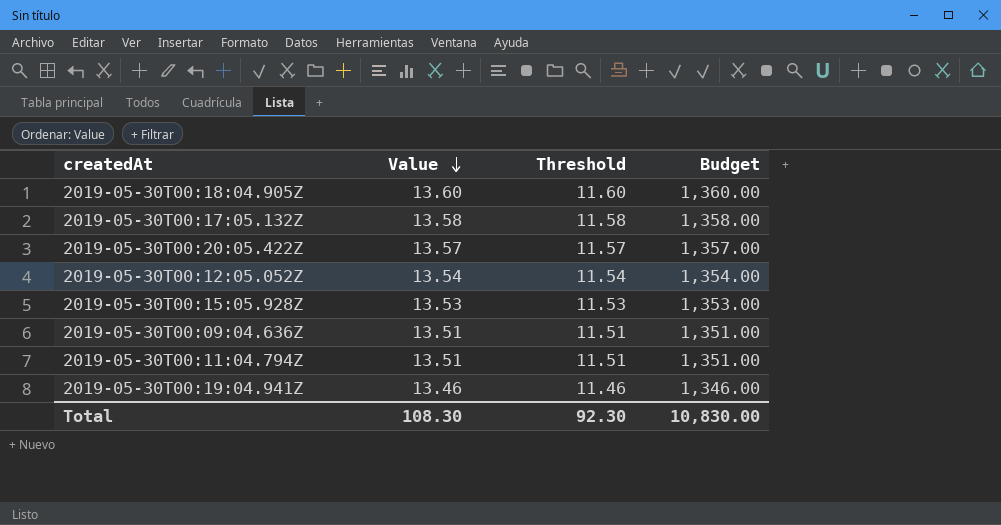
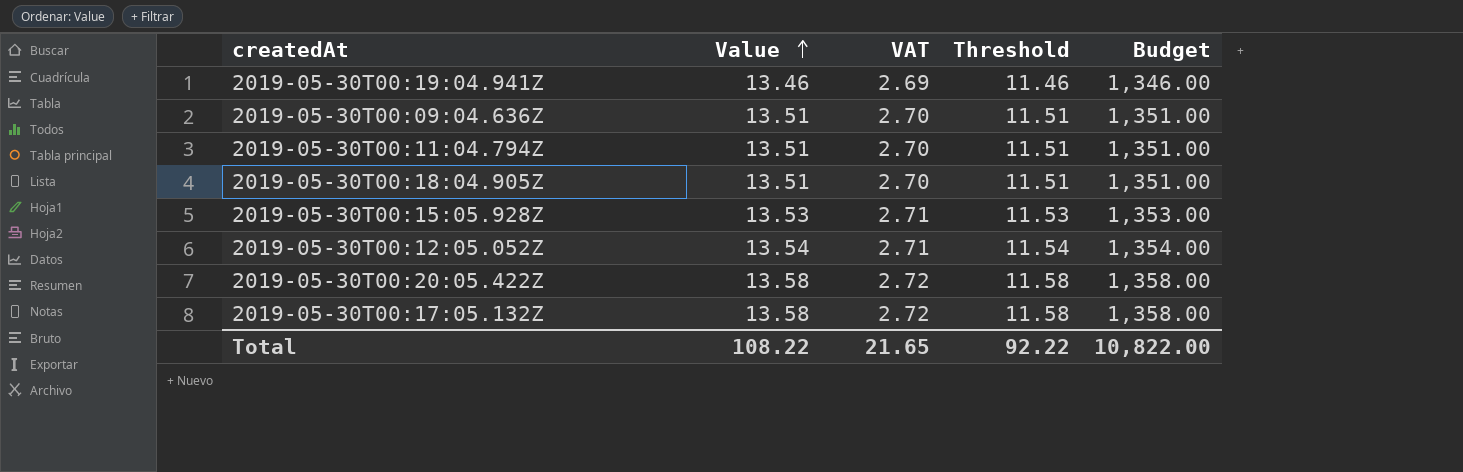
row order: Value descending -> Value ascending
column VAT | formula: none -> [Value] * 0.2
2019-05-30T00:18:04.905Z | Value: 13.60 -> 13.51
2019-05-30T00:18:04.905Z | Threshold: 11.60 -> 11.51
2019-05-30T00:18:04.905Z | Budget: 1,360.00 -> 1,351.00
2019-05-30T00:20:05.422Z | Value: 13.57 -> 13.58
2019-05-30T00:20:05.422Z | Threshold: 11.57 -> 11.58
2019-05-30T00:20:05.422Z | Budget: 1,357.00 -> 1,358.00
Total | Value: 108.30 -> 108.22
Total | Threshold: 92.30 -> 92.22
Total | Budget: 10,830.00 -> 10,822.00

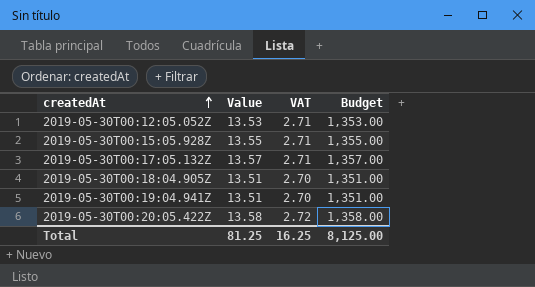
row order: Value ascending -> createdAt ascending
column Threshold | formula: [Value] - 2 -> none
row 2019-05-30T00:09:04.636Z: 13.51 | 2.70 | 11.51 | 1,351.00 -> none
row 2019-05-30T00:11:04.794Z: 13.51 | 2.70 | 11.51 | 1,351.00 -> none
2019-05-30T00:12:05.052Z | Value: 13.54 -> 13.53
2019-05-30T00:12:05.052Z | Budget: 1,354.00 -> 1,353.00
2019-05-30T00:15:05.928Z | Value: 13.53 -> 13.55
2019-05-30T00:15:05.928Z | Budget: 1,353.00 -> 1,355.00
2019-05-30T00:17:05.132Z | Value: 13.58 -> 13.57
2019-05-30T00:17:05.132Z | VAT: 2.72 -> 2.71
2019-05-30T00:17:05.132Z | Budget: 1,358.00 -> 1,357.00
2019-05-30T00:19:04.941Z | Value: 13.46 -> 13.51
2019-05-30T00:19:04.941Z | VAT: 2.69 -> 2.70
2019-05-30T00:19:04.941Z | Budget: 1,346.00 -> 1,351.00
Total | Value: 108.22 -> 81.25
Total | VAT: 21.65 -> 16.25
Total | Budget: 10,822.00 -> 8,125.00

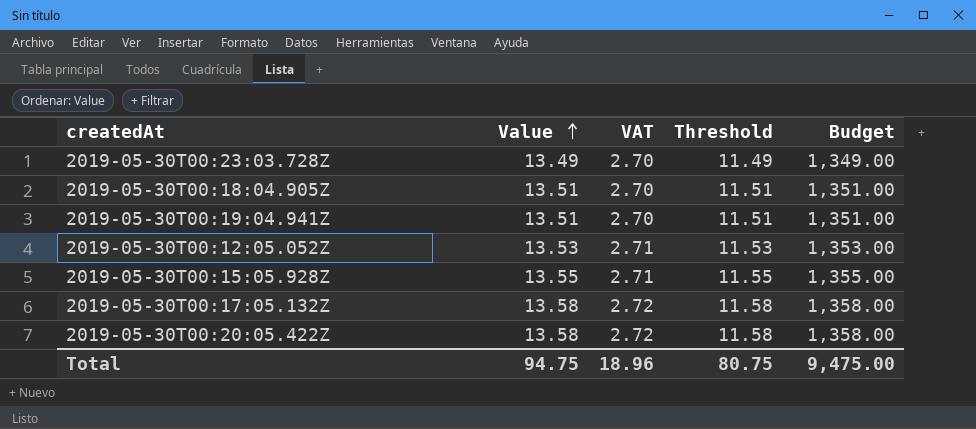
row order: createdAt ascending -> Value ascending
column Threshold | formula: none -> [Value] - 2
row 2019-05-30T00:23:03.728Z: none -> 13.49 | 2.70 | 11.49 | 1,349.00
2019-05-30T00:17:05.132Z | Value: 13.57 -> 13.58
2019-05-30T00:17:05.132Z | VAT: 2.71 -> 2.72
2019-05-30T00:17:05.132Z | Budget: 1,357.00 -> 1,358.00
Total | Value: 81.25 -> 94.75
Total | VAT: 16.25 -> 18.96
Total | Budget: 8,125.00 -> 9,475.00

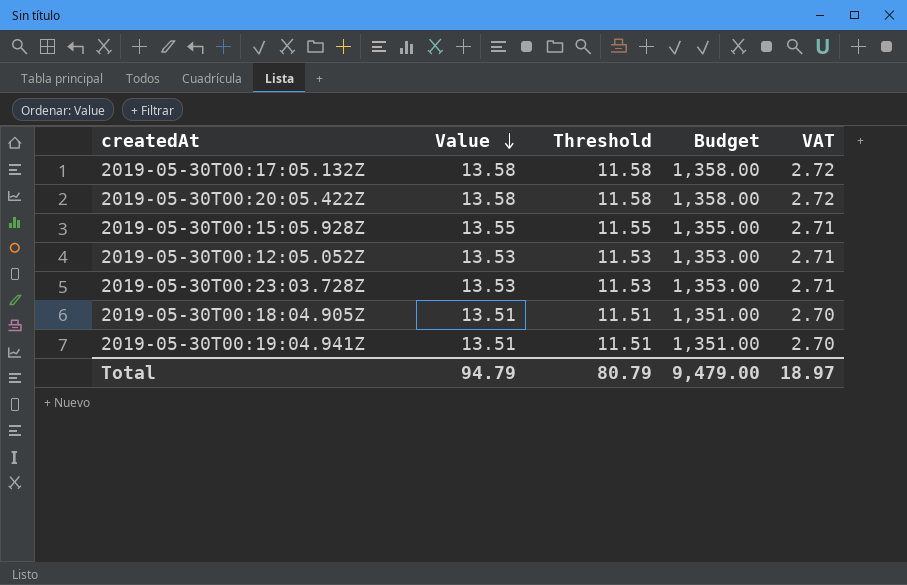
row order: Value ascending -> Value descending
column VAT | position: 3 -> 5
2019-05-30T00:23:03.728Z | Value: 13.49 -> 13.53
2019-05-30T00:23:03.728Z | Threshold: 11.49 -> 11.53
2019-05-30T00:23:03.728Z | Budget: 1,349.00 -> 1,353.00
2019-05-30T00:23:03.728Z | VAT: 2.70 -> 2.71
Total | Value: 94.75 -> 94.79
Total | Threshold: 80.75 -> 80.79
Total | Budget: 9,475.00 -> 9,479.00
Total | VAT: 18.96 -> 18.97

